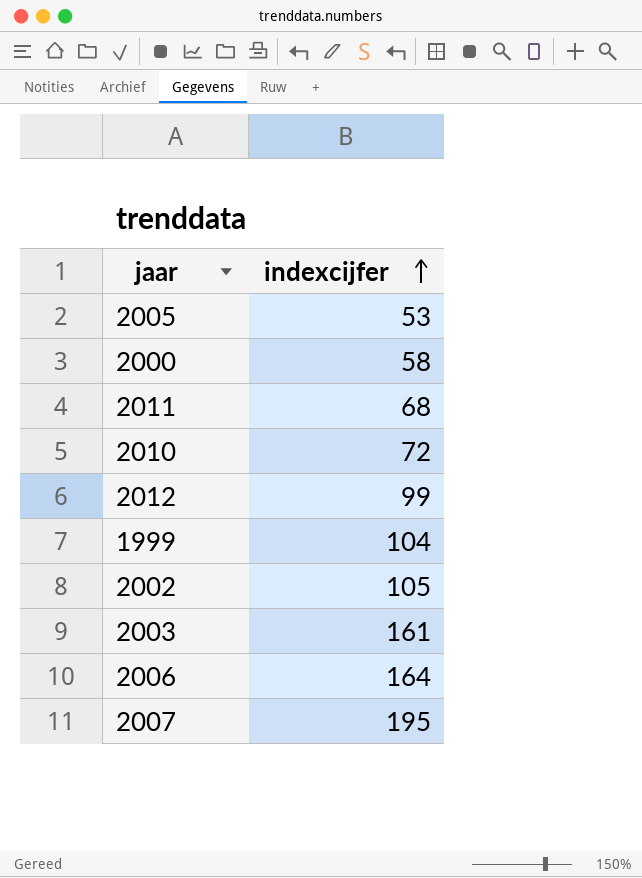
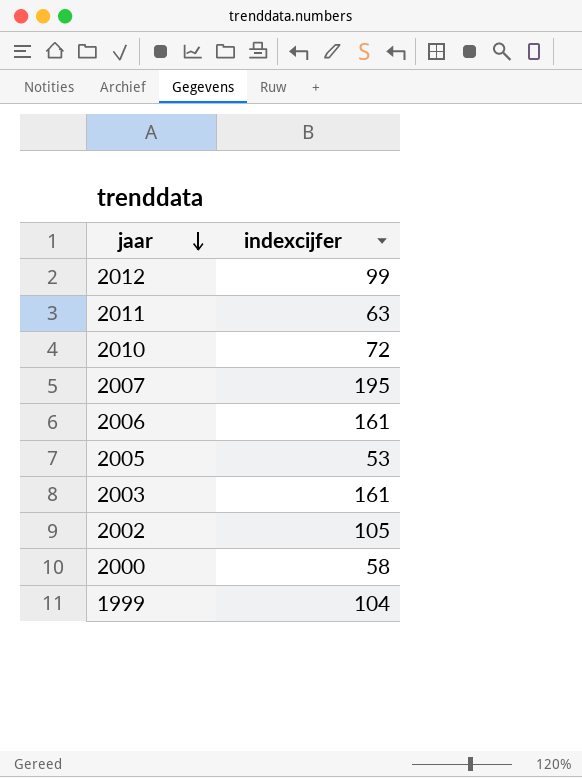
row order: indexcijfer ascending -> jaar descending
2011 | indexcijfer: 68 -> 63
2006 | indexcijfer: 164 -> 161

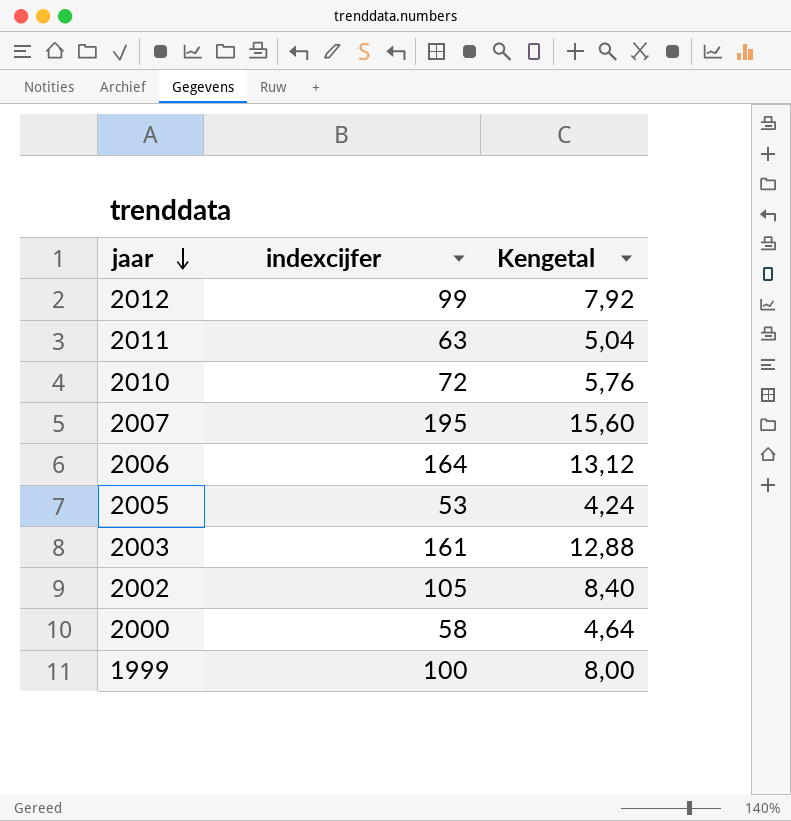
column Kengetal | formula: none -> [indexcijfer] * 0,08
2006 | indexcijfer: 161 -> 164
1999 | indexcijfer: 104 -> 100

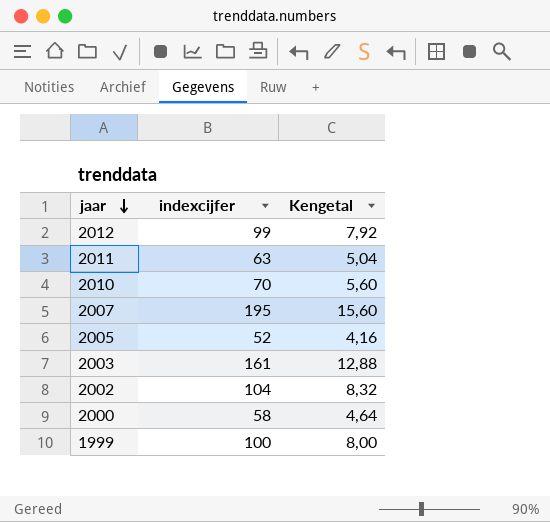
row 2006: 164 | 13,12 -> none
2010 | indexcijfer: 72 -> 70
2010 | Kengetal: 5,76 -> 5,60
2005 | indexcijfer: 53 -> 52
2005 | Kengetal: 4,24 -> 4,16
2002 | indexcijfer: 105 -> 104
2002 | Kengetal: 8,40 -> 8,32

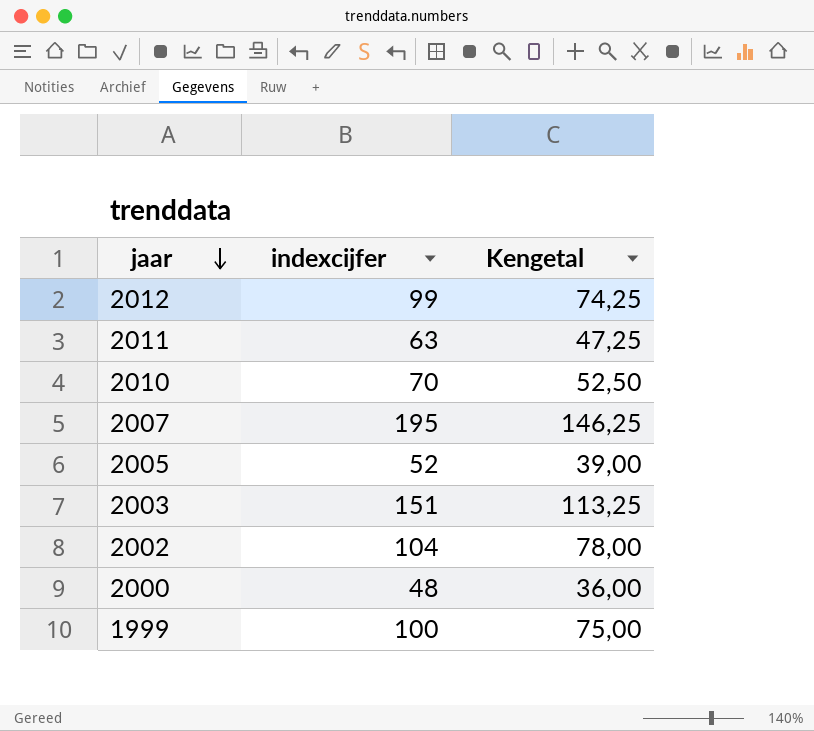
column Kengetal | formula: [indexcijfer] * 0,08 -> [indexcijfer] * 0,75
2003 | indexcijfer: 161 -> 151
2000 | indexcijfer: 58 -> 48

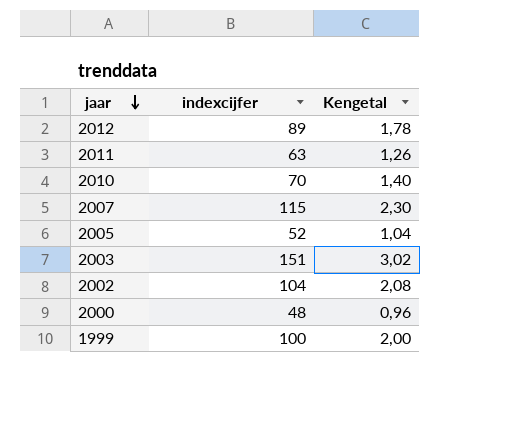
column Kengetal | formula: [indexcijfer] * 0,75 -> [indexcijfer] * 0,02
2012 | indexcijfer: 99 -> 89
2007 | indexcijfer: 195 -> 115

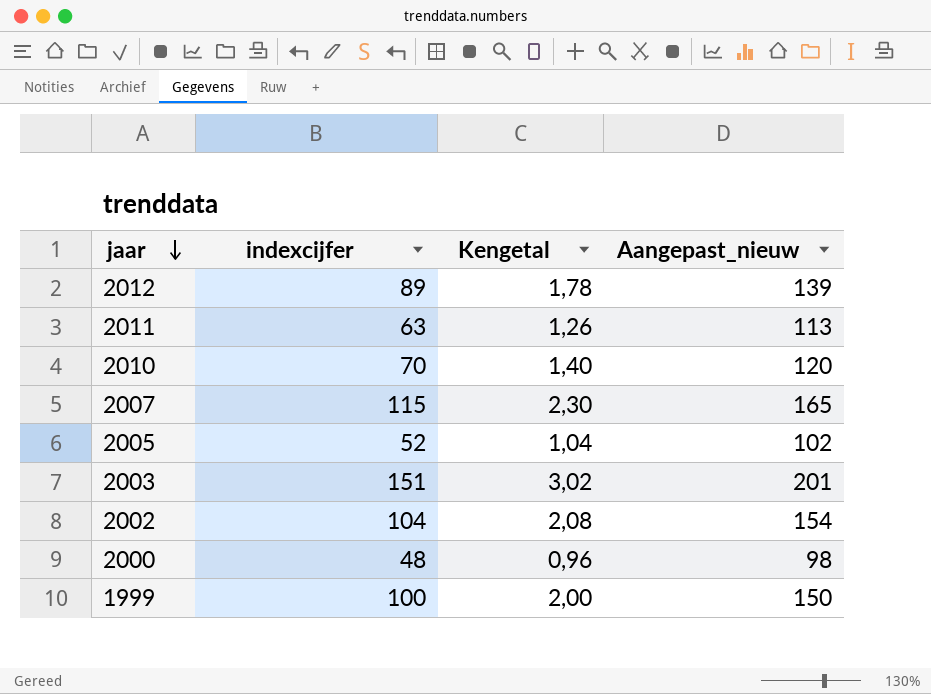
column Aangepast_nieuw | formula: none -> [indexcijfer] + 50

